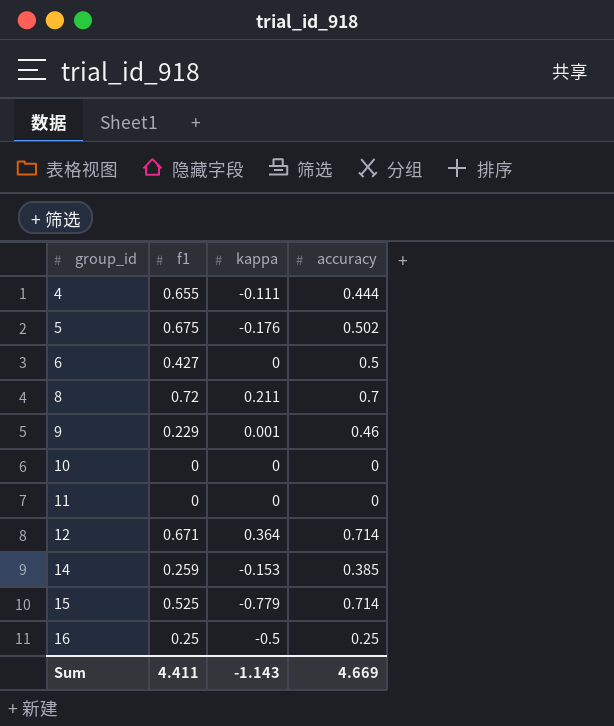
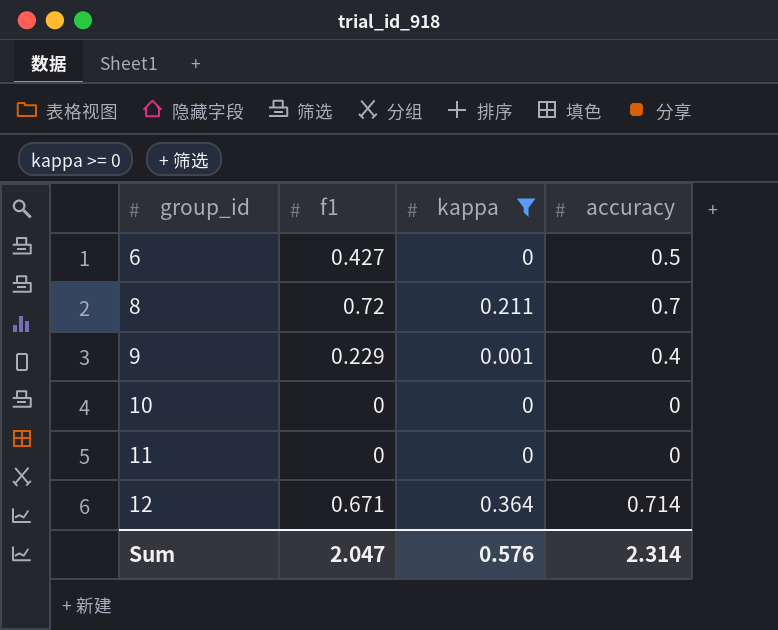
filter: none -> kappa >= 0
9 | accuracy: 0.46 -> 0.4
Sum | f1: 4.411 -> 2.047
Sum | kappa: -1.143 -> 0.576
Sum | accuracy: 4.669 -> 2.314

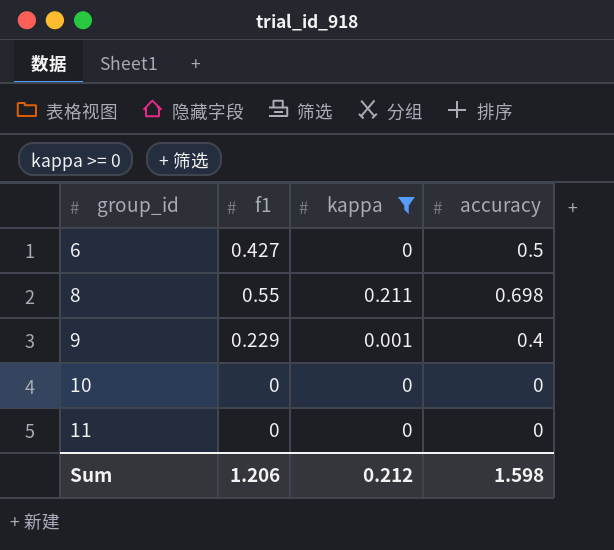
row 12: 0.671 | 0.364 | 0.714 -> none
8 | f1: 0.72 -> 0.55
8 | accuracy: 0.7 -> 0.698
Sum | f1: 2.047 -> 1.206
Sum | kappa: 0.576 -> 0.212
Sum | accuracy: 2.314 -> 1.598

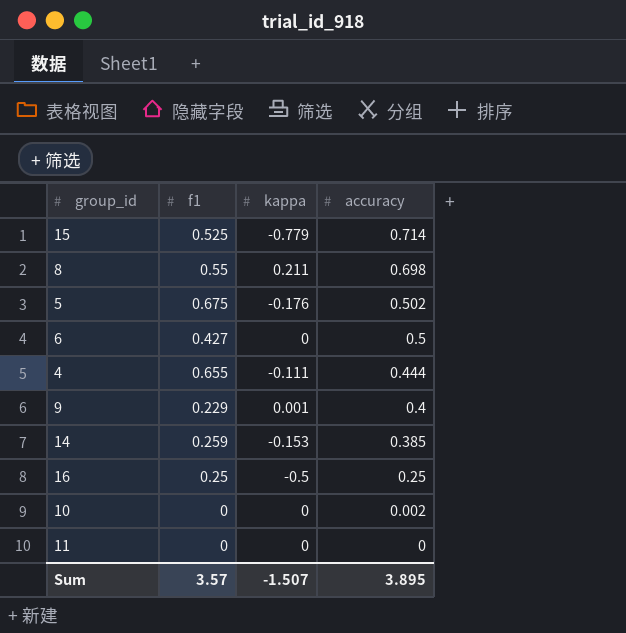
filter: kappa >= 0 -> none
row order: group_id ascending -> accuracy descending
10 | accuracy: 0 -> 0.002
Sum | f1: 1.206 -> 3.57
Sum | kappa: 0.212 -> -1.507
Sum | accuracy: 1.598 -> 3.895

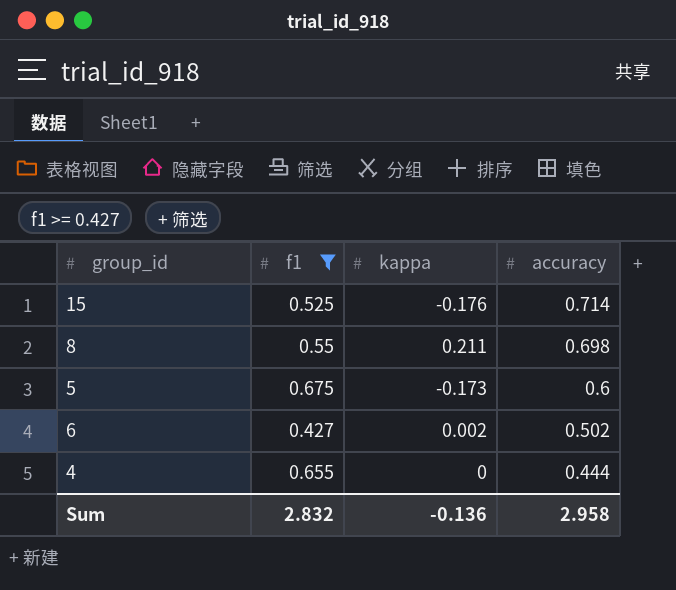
filter: none -> f1 >= 0.427
15 | kappa: -0.779 -> -0.176
5 | kappa: -0.176 -> -0.173
5 | accuracy: 0.502 -> 0.6
6 | kappa: 0 -> 0.002
6 | accuracy: 0.5 -> 0.502
4 | kappa: -0.111 -> 0
Sum | f1: 3.57 -> 2.832
Sum | kappa: -1.507 -> -0.136
Sum | accuracy: 3.895 -> 2.958

